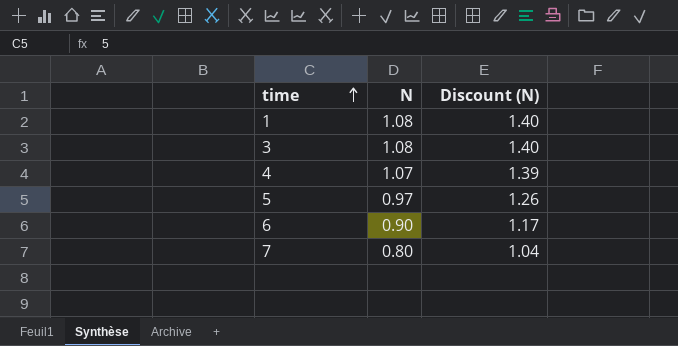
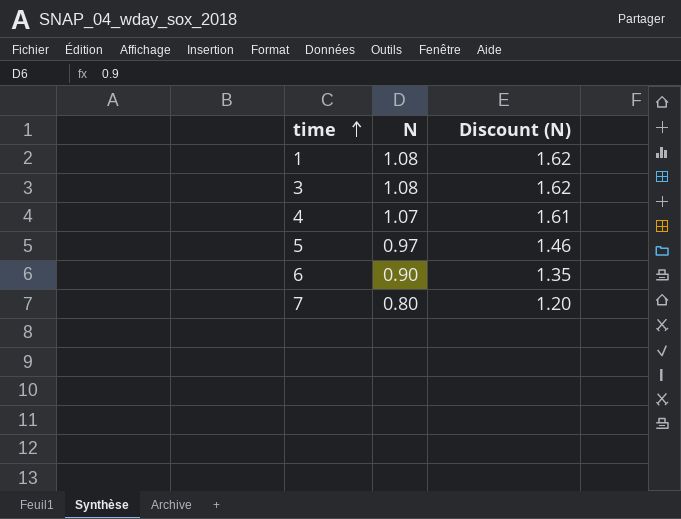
column Discount (N) | formula: [N] * 1.3 -> [N] * 1.5

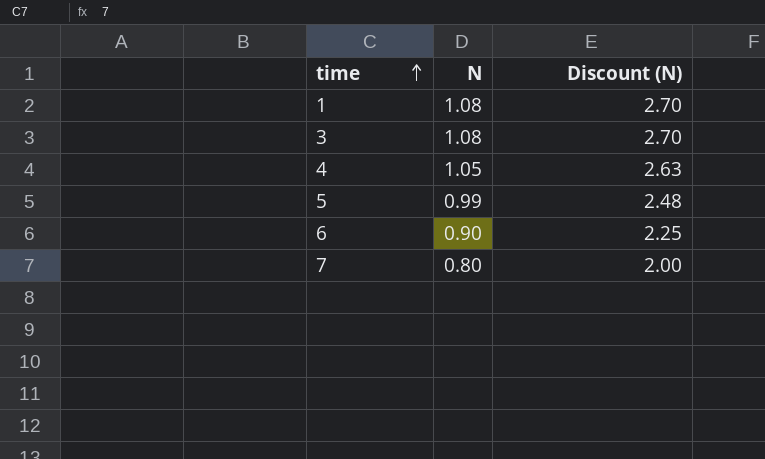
column Discount (N) | formula: [N] * 1.5 -> [N] * 2.5
4 | N: 1.07 -> 1.05
5 | N: 0.97 -> 0.99

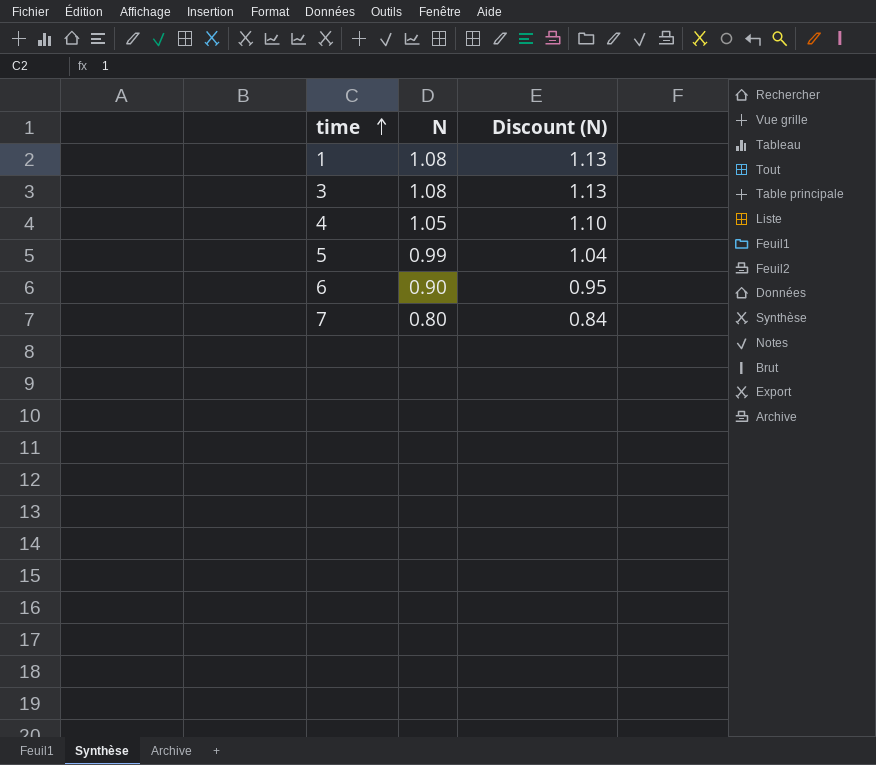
column Discount (N) | formula: [N] * 2.5 -> [N] * 1.05

